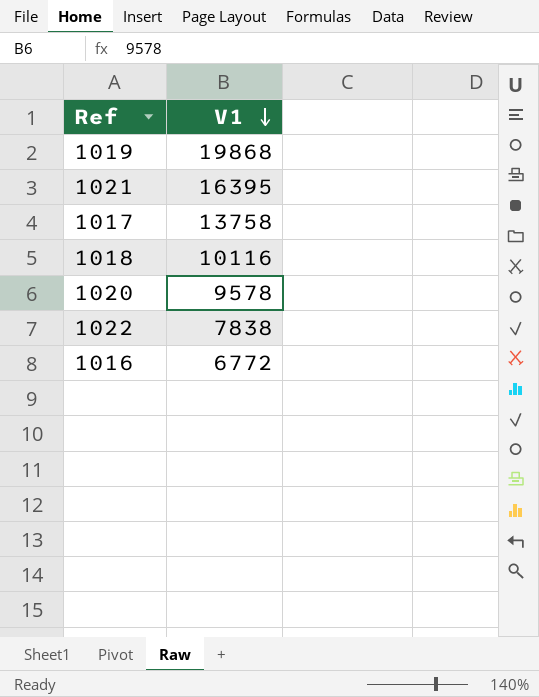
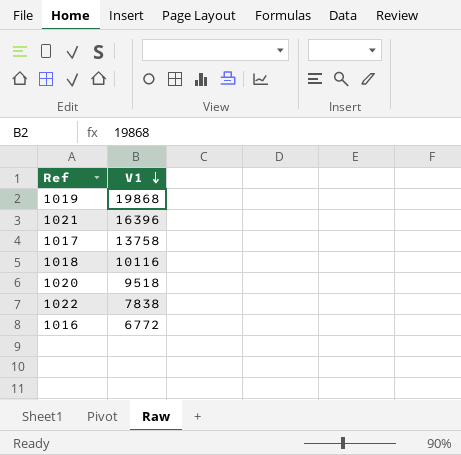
1021 | V1: 16395 -> 16396
1020 | V1: 9578 -> 9518

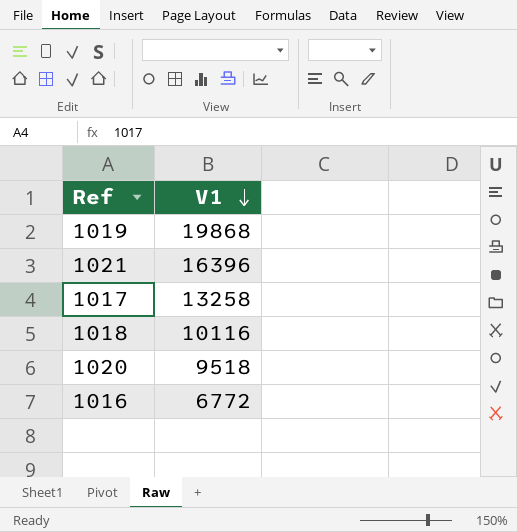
row 1022: 7838 -> none
1017 | V1: 13758 -> 13258

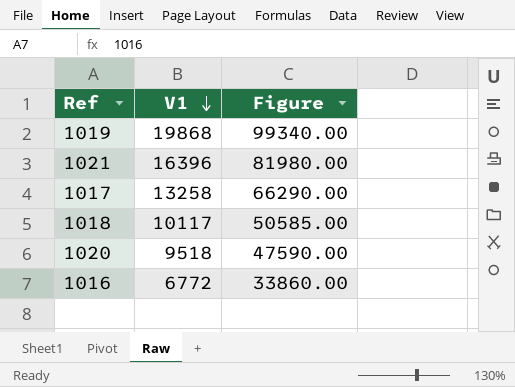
column Figure | formula: none -> [V1] * 5
1018 | V1: 10116 -> 10117

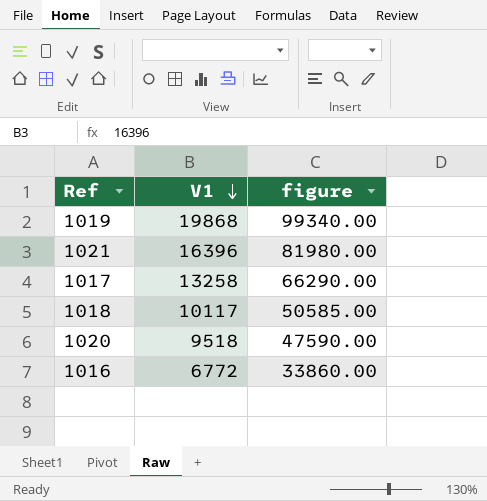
column name: Figure -> figure

